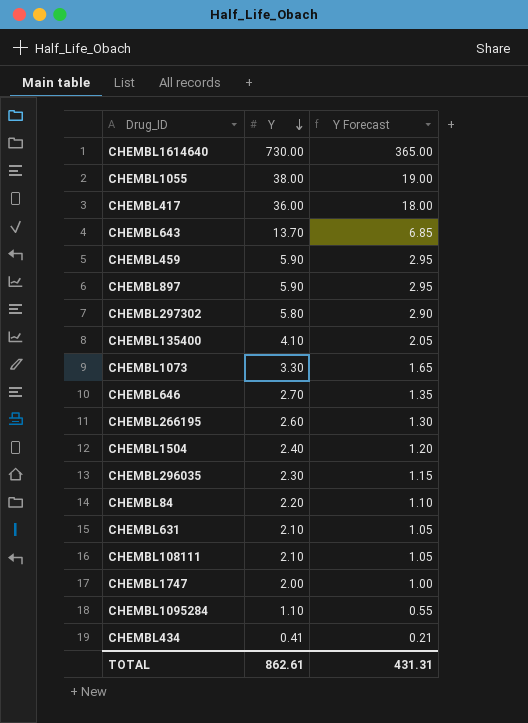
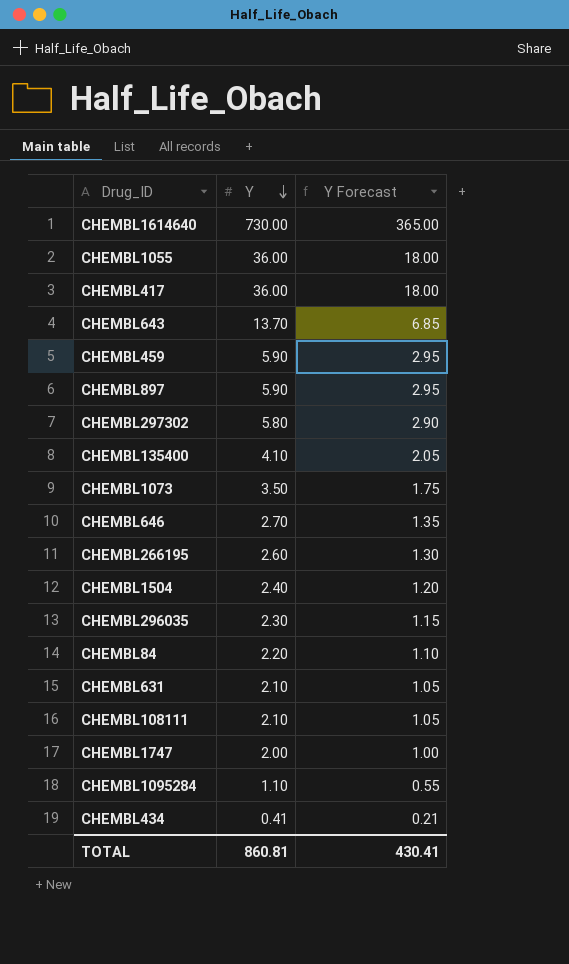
CHEMBL1055 | Y: 38.00 -> 36.00
CHEMBL1055 | Y Forecast: 19.00 -> 18.00
CHEMBL1073 | Y: 3.30 -> 3.50
CHEMBL1073 | Y Forecast: 1.65 -> 1.75
TOTAL | Y: 862.61 -> 860.81
TOTAL | Y Forecast: 431.31 -> 430.41

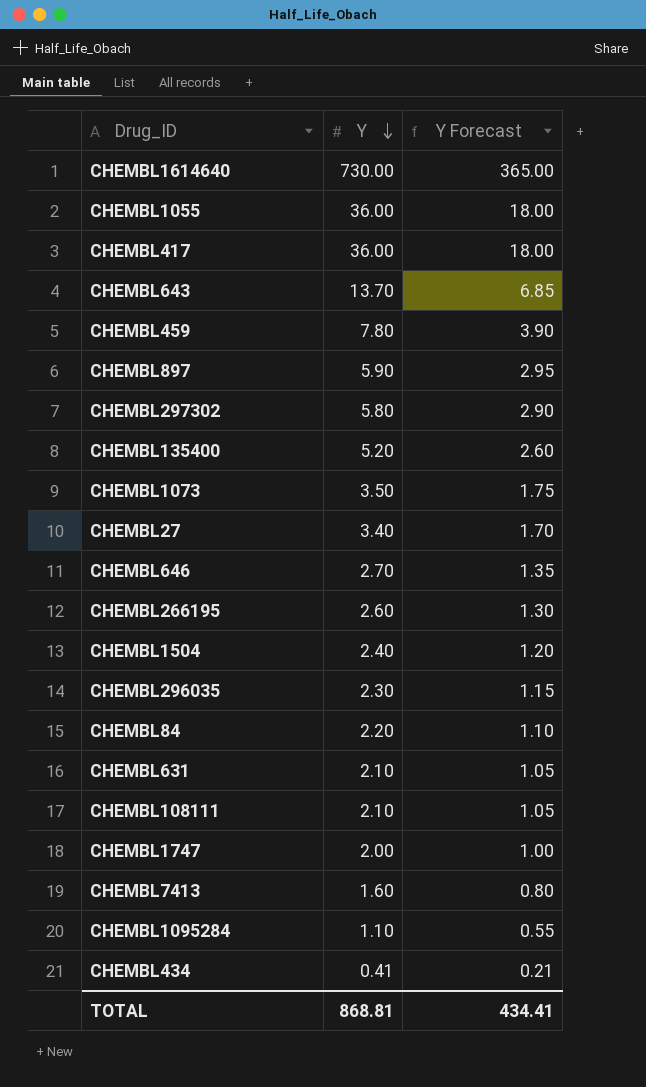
CHEMBL459 | Y: 5.90 -> 7.80
CHEMBL459 | Y Forecast: 2.95 -> 3.90
CHEMBL135400 | Y: 4.10 -> 5.20
CHEMBL135400 | Y Forecast: 2.05 -> 2.60
row CHEMBL27: none -> 3.40 | 1.70
row CHEMBL7413: none -> 1.60 | 0.80
TOTAL | Y: 860.81 -> 868.81
TOTAL | Y Forecast: 430.41 -> 434.41

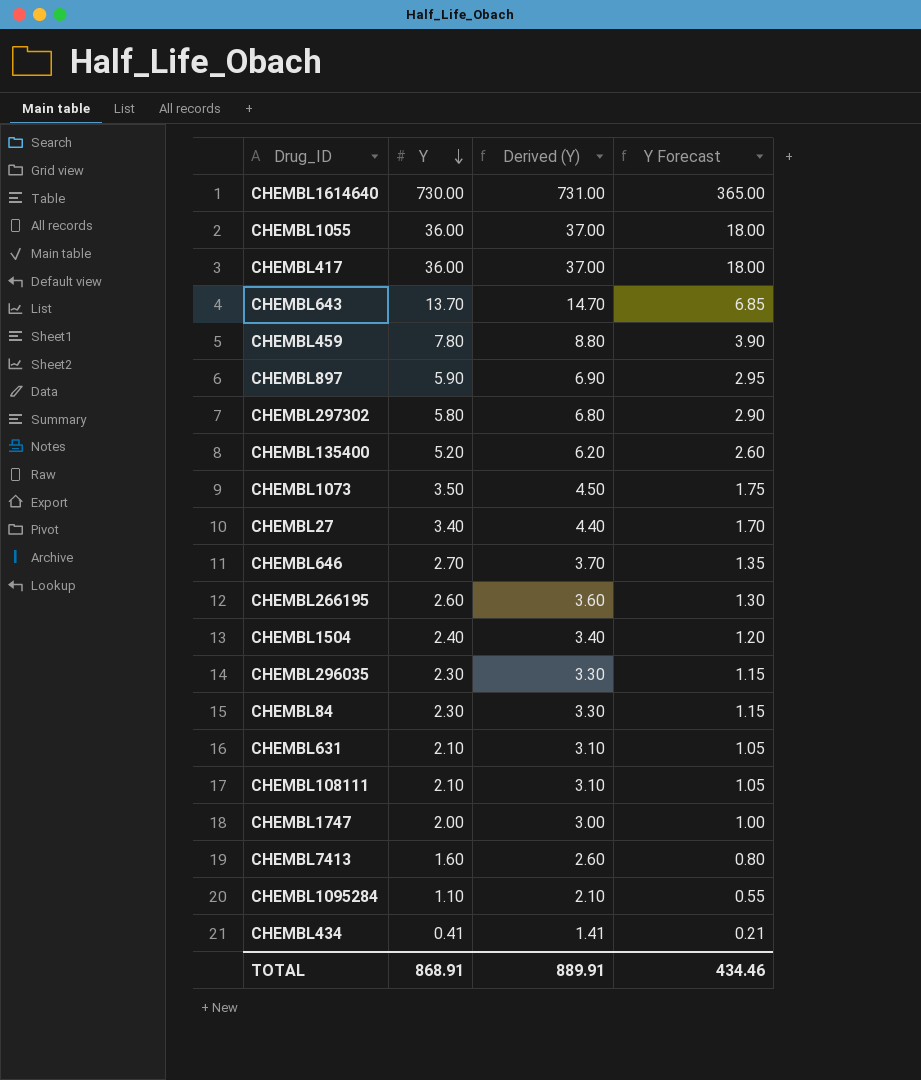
column Derived (Y) | formula: none -> [Y] + 1
CHEMBL84 | Y: 2.20 -> 2.30
CHEMBL84 | Y Forecast: 1.10 -> 1.15
TOTAL | Y: 868.81 -> 868.91
TOTAL | Y Forecast: 434.41 -> 434.46

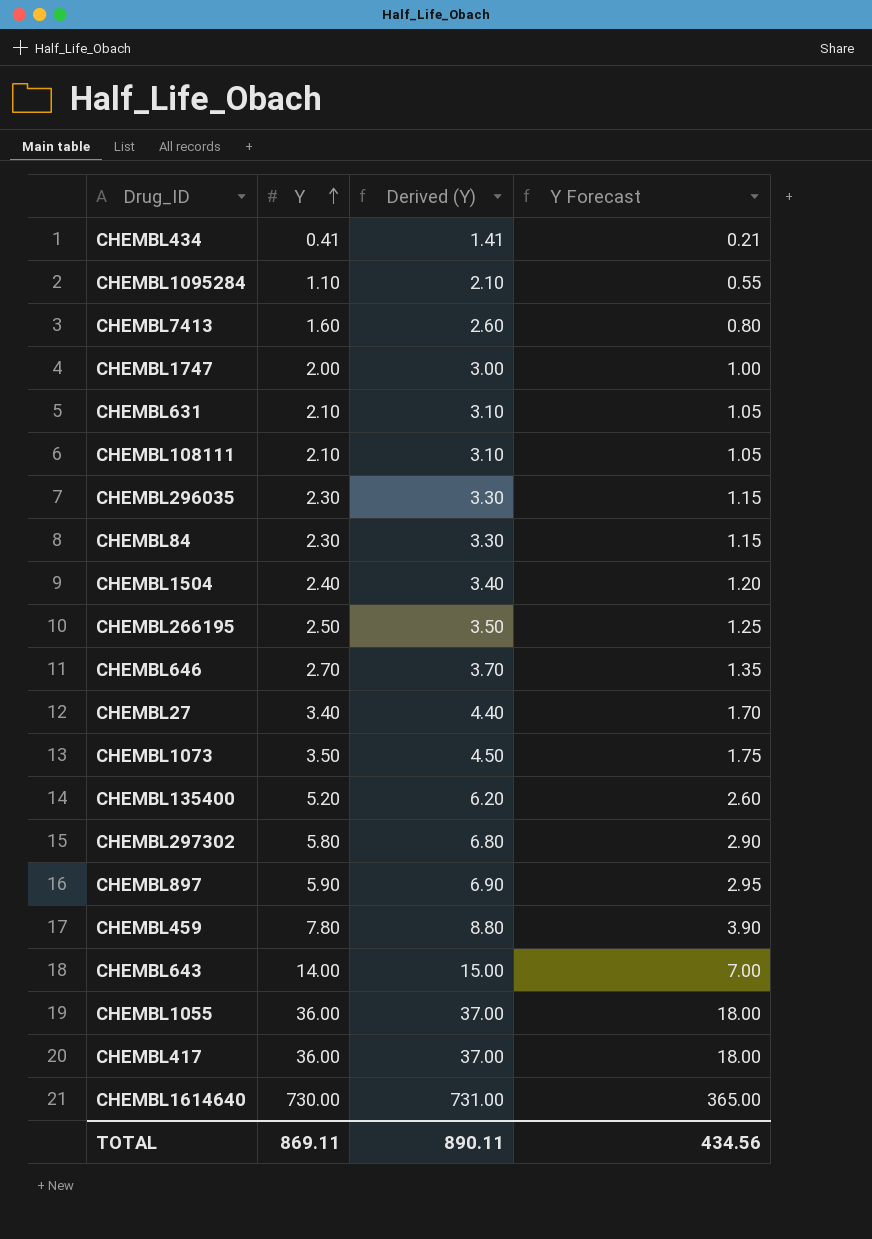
row order: Y descending -> Y ascending
CHEMBL266195 | Y: 2.60 -> 2.50
CHEMBL266195 | Derived (Y): 3.60 -> 3.50
CHEMBL266195 | Y Forecast: 1.30 -> 1.25
CHEMBL643 | Y: 13.70 -> 14.00
CHEMBL643 | Derived (Y): 14.70 -> 15.00
CHEMBL643 | Y Forecast: 6.85 -> 7.00
TOTAL | Y: 868.91 -> 869.11
TOTAL | Derived (Y): 889.91 -> 890.11
TOTAL | Y Forecast: 434.46 -> 434.56

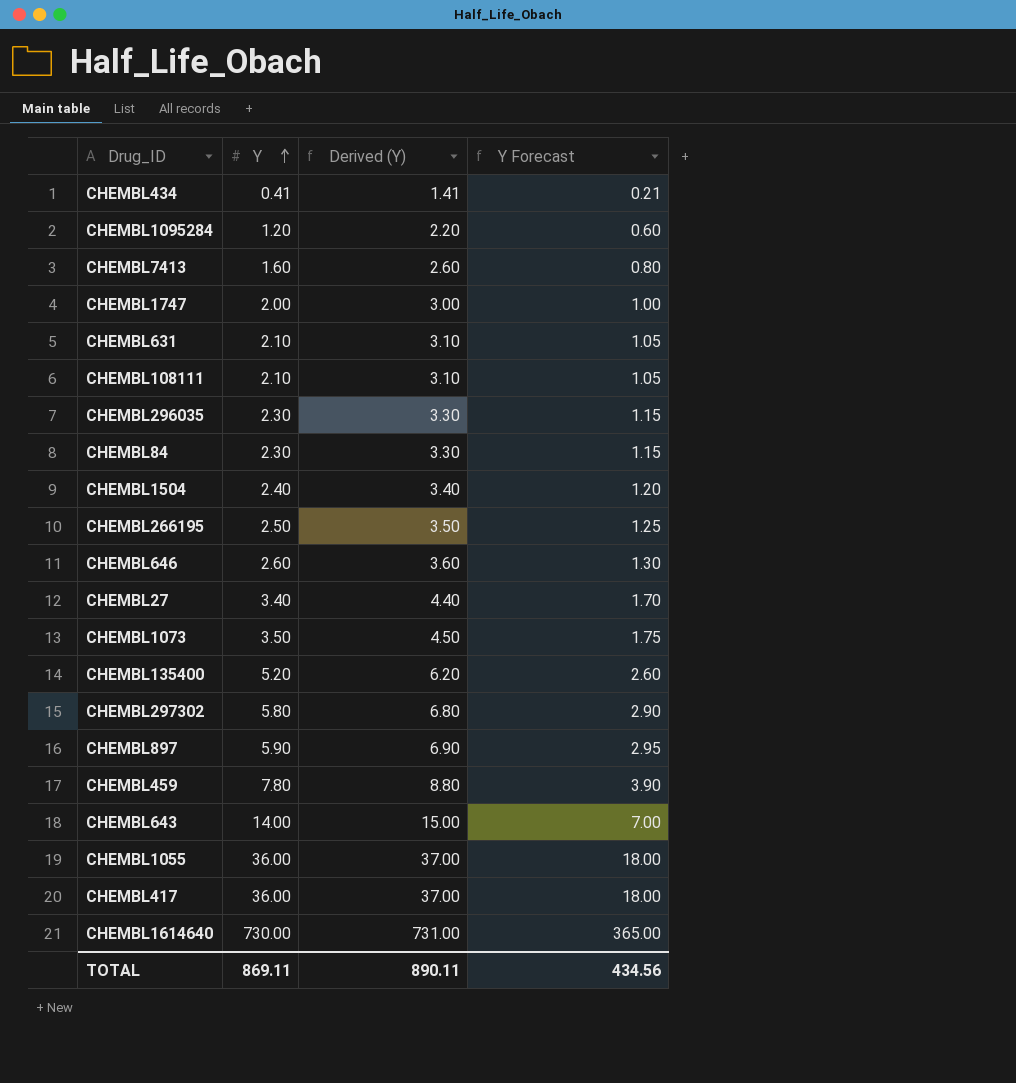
CHEMBL1095284 | Y: 1.10 -> 1.20
CHEMBL1095284 | Derived (Y): 2.10 -> 2.20
CHEMBL1095284 | Y Forecast: 0.55 -> 0.60
CHEMBL646 | Y: 2.70 -> 2.60
CHEMBL646 | Derived (Y): 3.70 -> 3.60
CHEMBL646 | Y Forecast: 1.35 -> 1.30

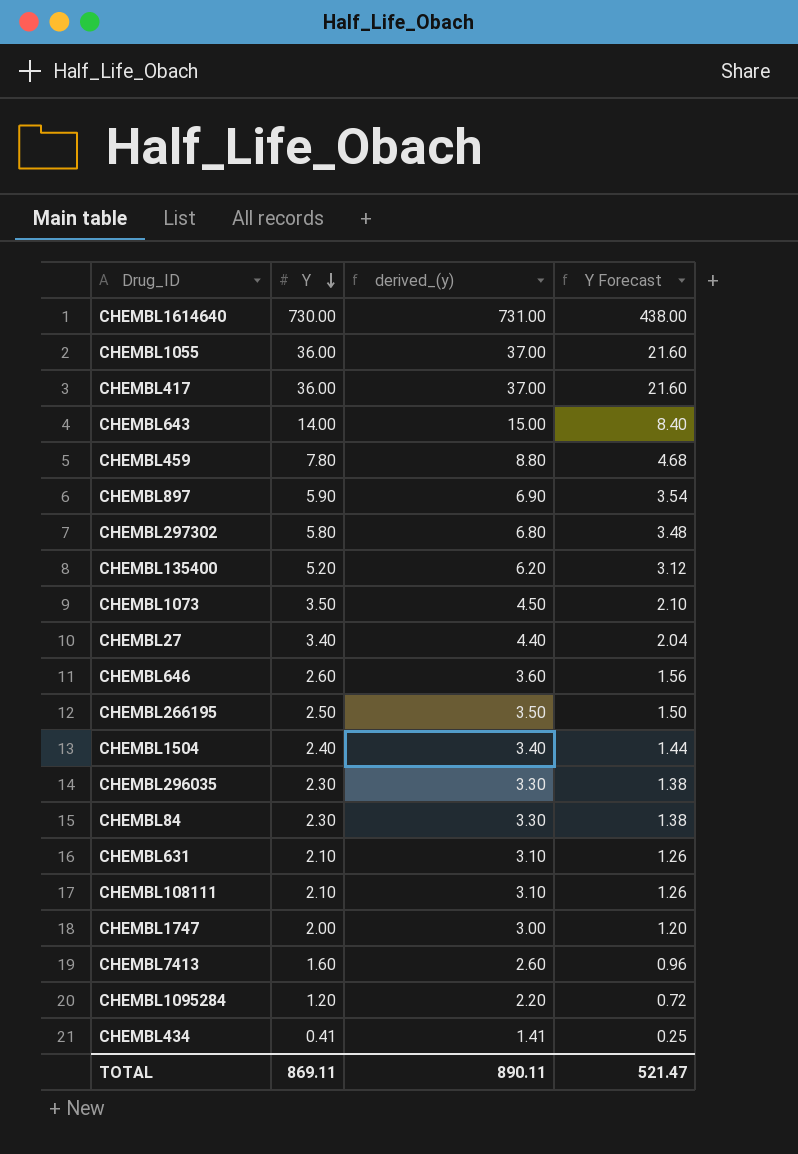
row order: Y ascending -> Y descending
column name: Derived (Y) -> derived_(y)
column Y Forecast | formula: [Y] * 0.5 -> [Y] * 0.6
TOTAL | Y Forecast: 434.56 -> 521.47

